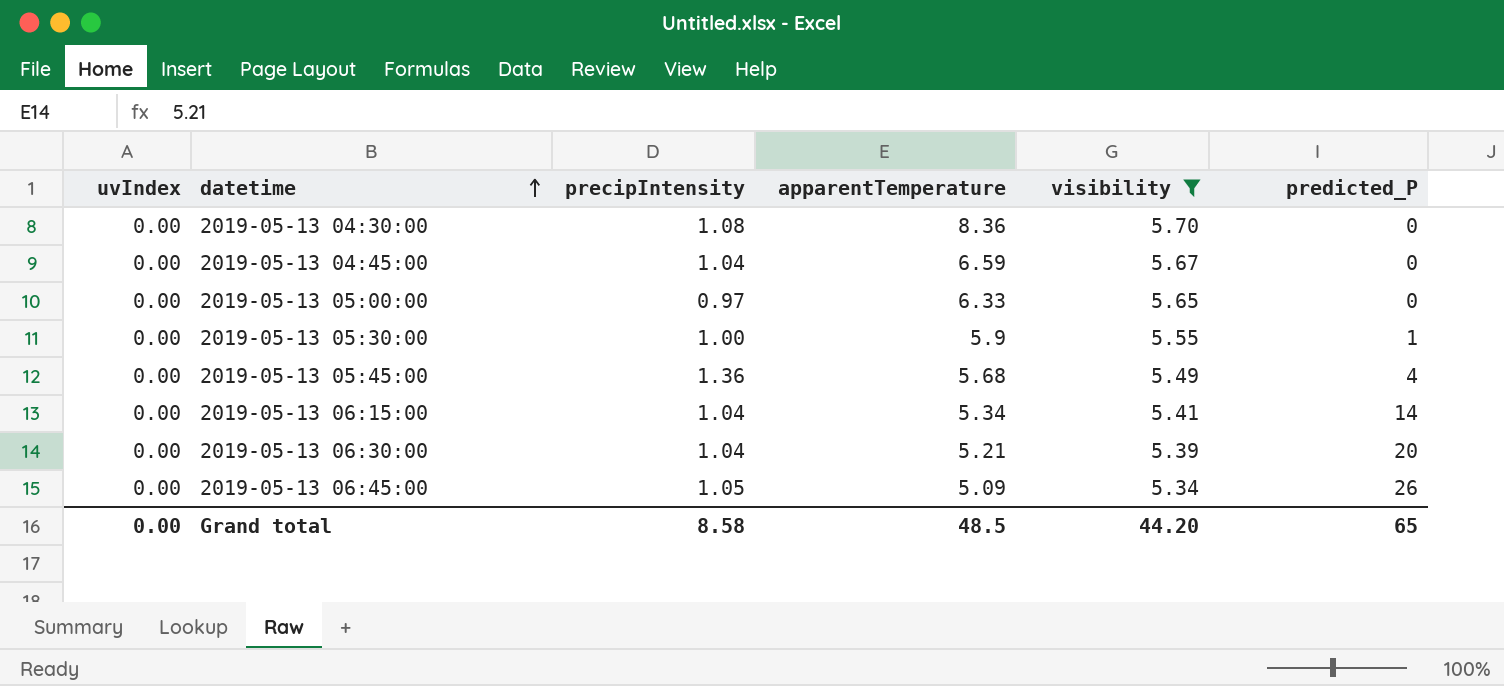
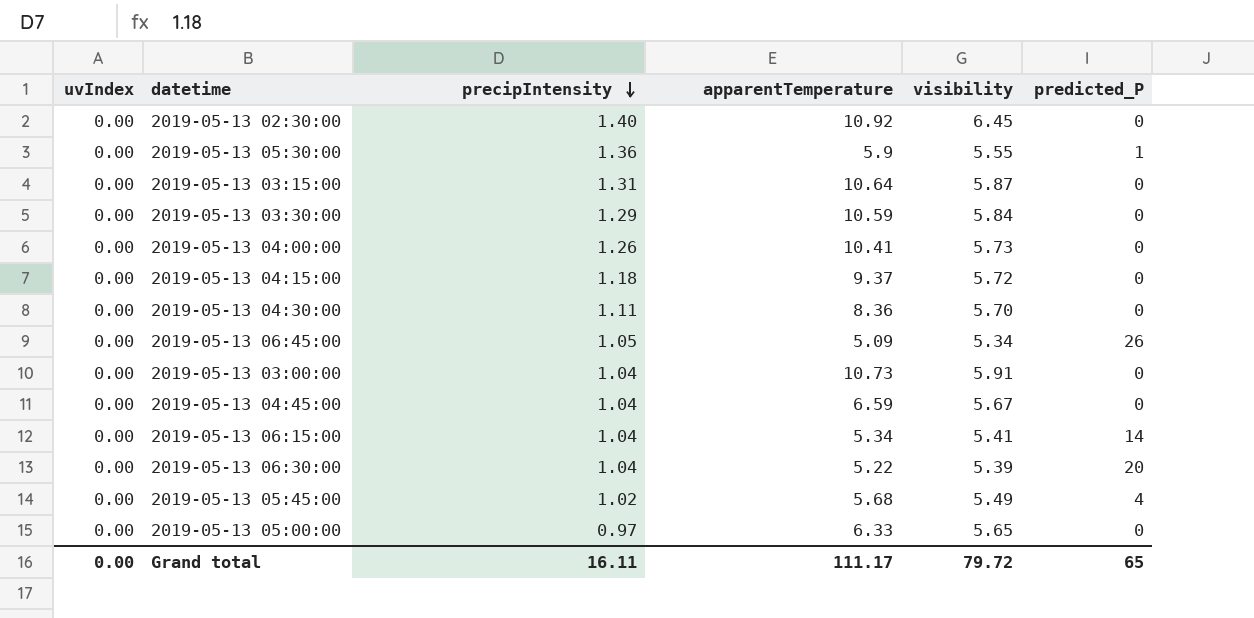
filter: visibility <= 5.70 -> none
row order: datetime ascending -> precipIntensity descending
2019-05-13 05:30:00 | precipIntensity: 1.00 -> 1.36
2019-05-13 04:30:00 | precipIntensity: 1.08 -> 1.11
2019-05-13 06:30:00 | apparentTemperature: 5.21 -> 5.22
2019-05-13 05:45:00 | precipIntensity: 1.36 -> 1.02
Grand total | precipIntensity: 8.58 -> 16.11
Grand total | apparentTemperature: 48.5 -> 111.17
Grand total | visibility: 44.20 -> 79.72

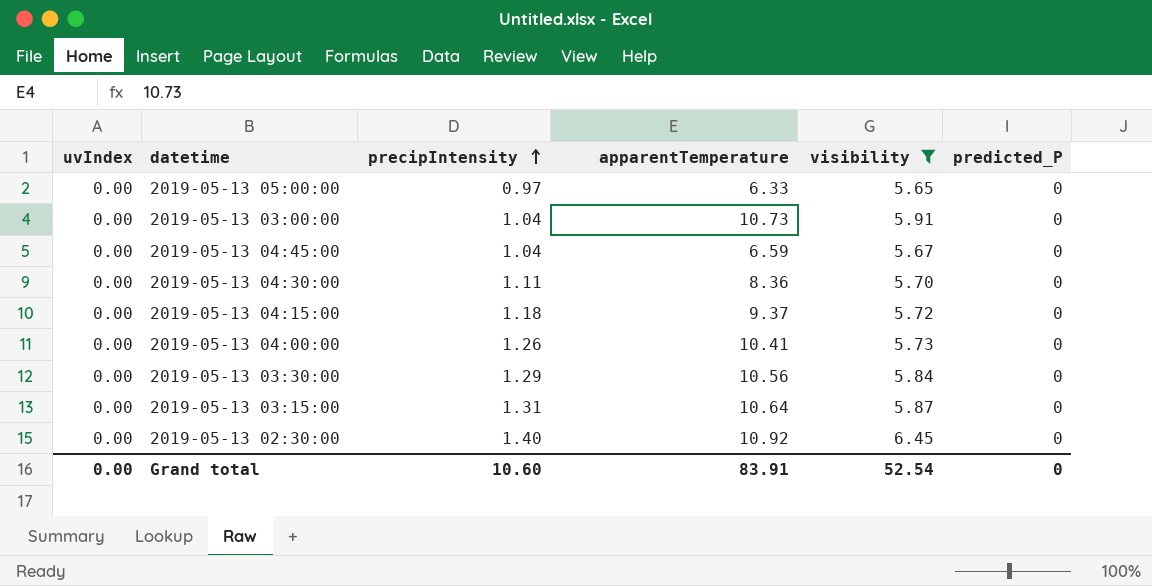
filter: none -> visibility >= 5.65
row order: precipIntensity descending -> precipIntensity ascending
2019-05-13 03:30:00 | apparentTemperature: 10.59 -> 10.56
Grand total | precipIntensity: 16.11 -> 10.60
Grand total | apparentTemperature: 111.17 -> 83.91
Grand total | visibility: 79.72 -> 52.54
Grand total | predicted_P: 65 -> 0

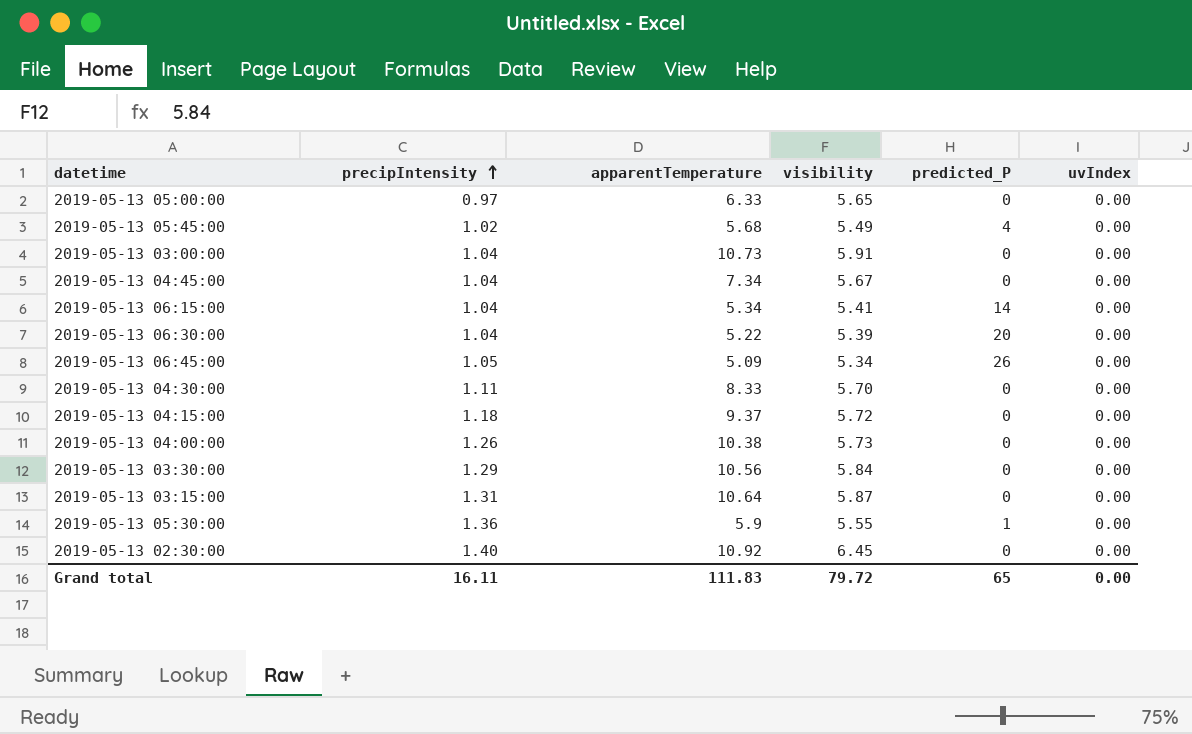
filter: visibility >= 5.65 -> none
column uvIndex | position: 1 -> 6
2019-05-13 04:45:00 | apparentTemperature: 6.59 -> 7.34
2019-05-13 04:30:00 | apparentTemperature: 8.36 -> 8.33
2019-05-13 04:00:00 | apparentTemperature: 10.41 -> 10.38
Grand total | precipIntensity: 10.60 -> 16.11
Grand total | apparentTemperature: 83.91 -> 111.83
Grand total | visibility: 52.54 -> 79.72
Grand total | predicted_P: 0 -> 65

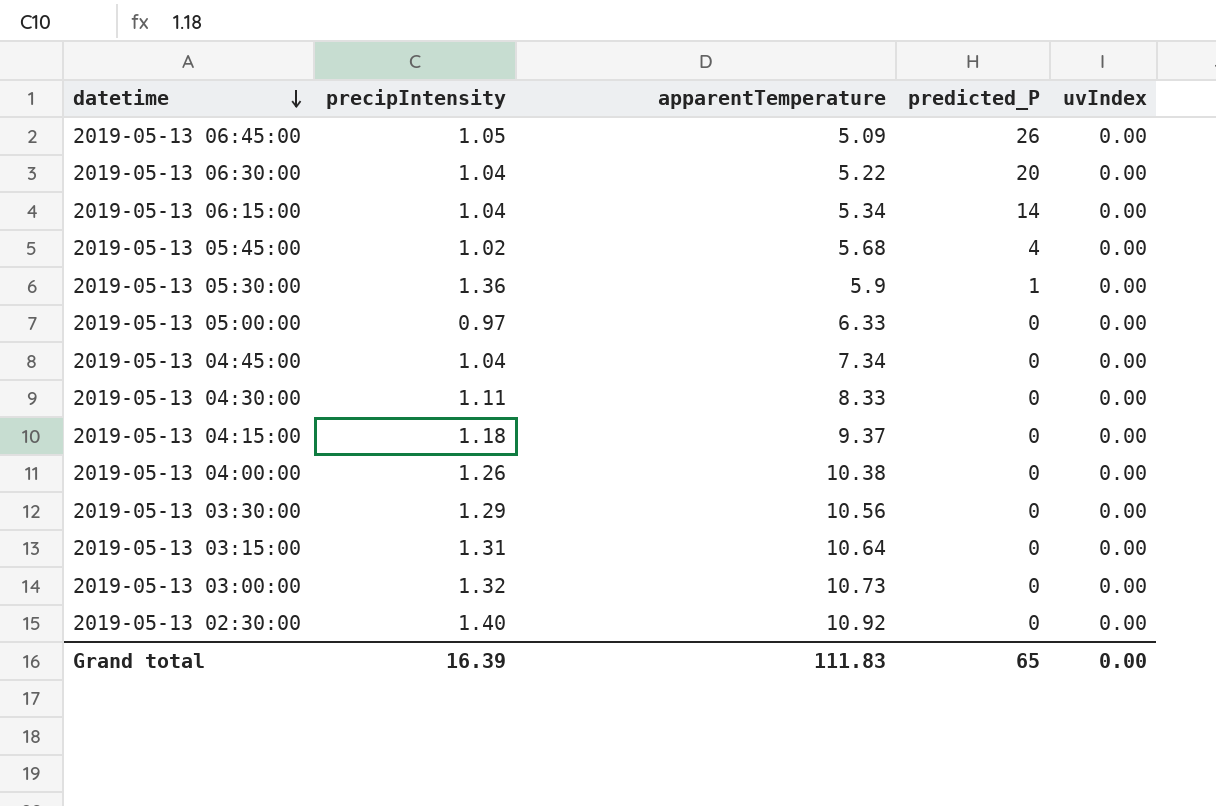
row order: precipIntensity ascending -> datetime descending
column visibility | position: 4 -> none
2019-05-13 03:00:00 | precipIntensity: 1.04 -> 1.32
Grand total | precipIntensity: 16.11 -> 16.39

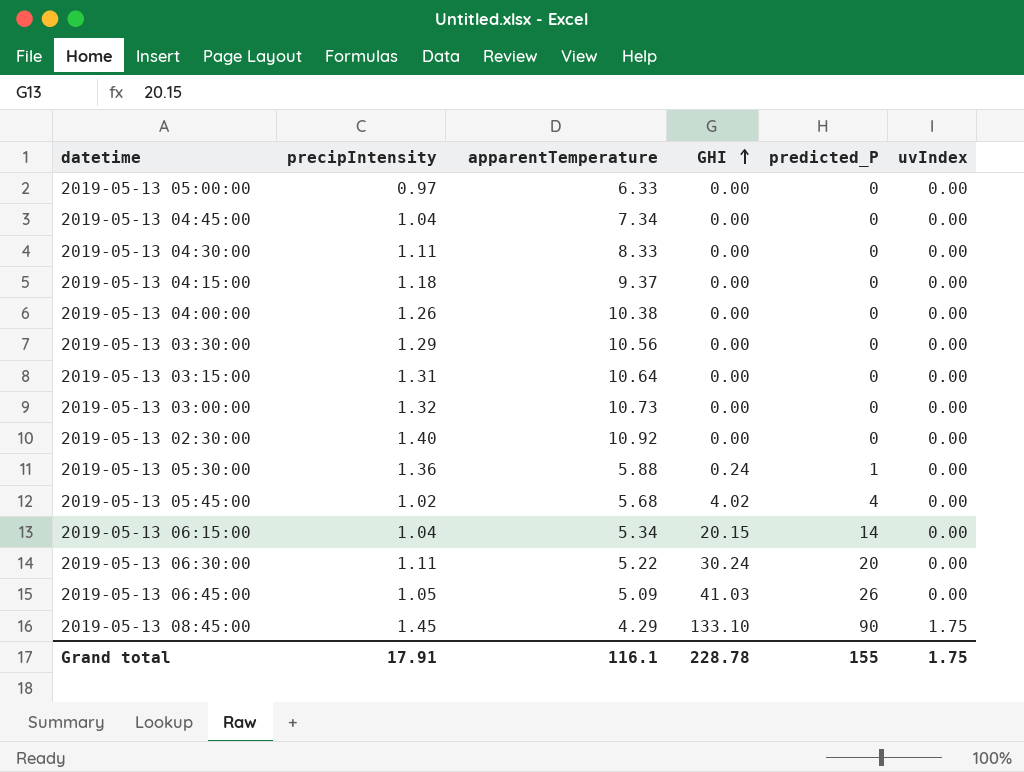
row order: datetime descending -> GHI ascending
column GHI | position: none -> 4
2019-05-13 05:30:00 | apparentTemperature: 5.9 -> 5.88
2019-05-13 06:30:00 | precipIntensity: 1.04 -> 1.11
row 2019-05-13 08:45:00: none -> 1.45 | 4.29 | 133.10 | 90 | 1.75
Grand total | precipIntensity: 16.39 -> 17.91
Grand total | apparentTemperature: 111.83 -> 116.1
Grand total | predicted_P: 65 -> 155
Grand total | uvIndex: 0.00 -> 1.75

